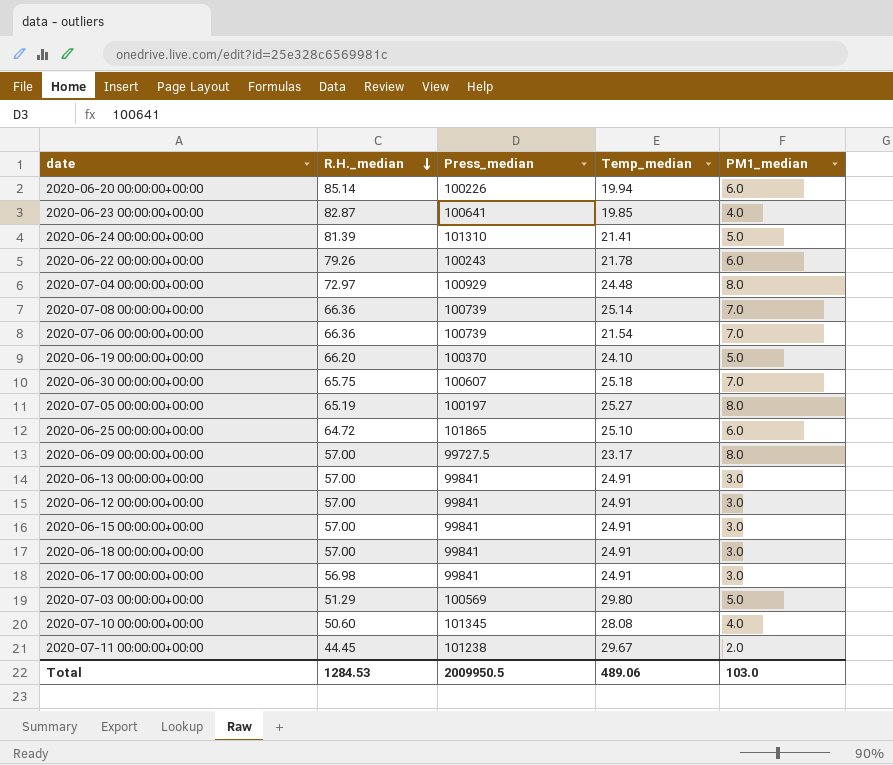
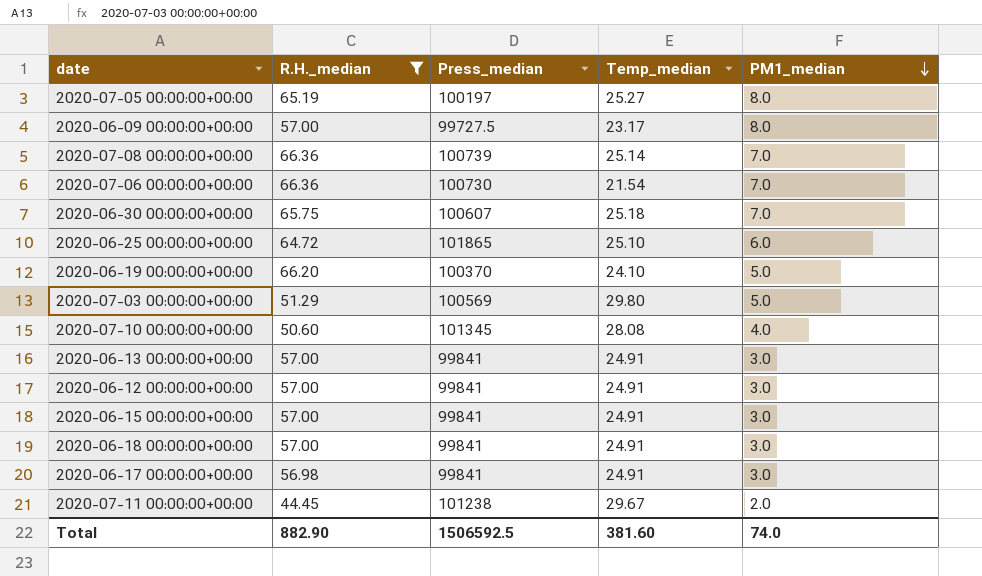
filter: none -> R.H._median <= 66.36
row order: R.H._median descending -> PM1_median descending
2020-07-06 00:00:00+00:00 | Press_median: 100739 -> 100730
Total | R.H._median: 1284.53 -> 882.90
Total | Press_median: 2009950.5 -> 1506592.5
Total | Temp_median: 489.06 -> 381.60
Total | PM1_median: 103.0 -> 74.0

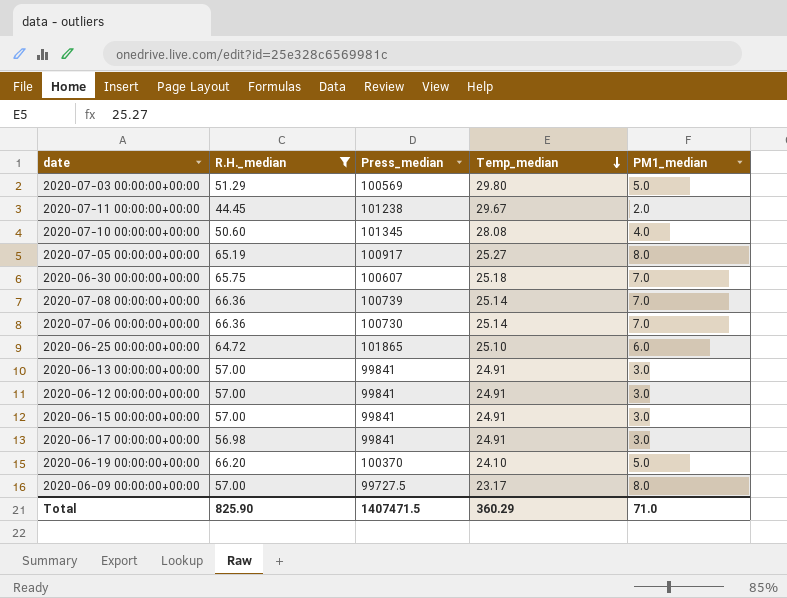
row order: PM1_median descending -> Temp_median descending
row 2020-06-18 00:00:00+00:00: 57.00 | 99841 | 24.91 | 3.0 -> none
2020-07-05 00:00:00+00:00 | Press_median: 100197 -> 100917
2020-07-06 00:00:00+00:00 | Temp_median: 21.54 -> 25.14
Total | R.H._median: 882.90 -> 825.90
Total | Press_median: 1506592.5 -> 1407471.5
Total | Temp_median: 381.60 -> 360.29
Total | PM1_median: 74.0 -> 71.0

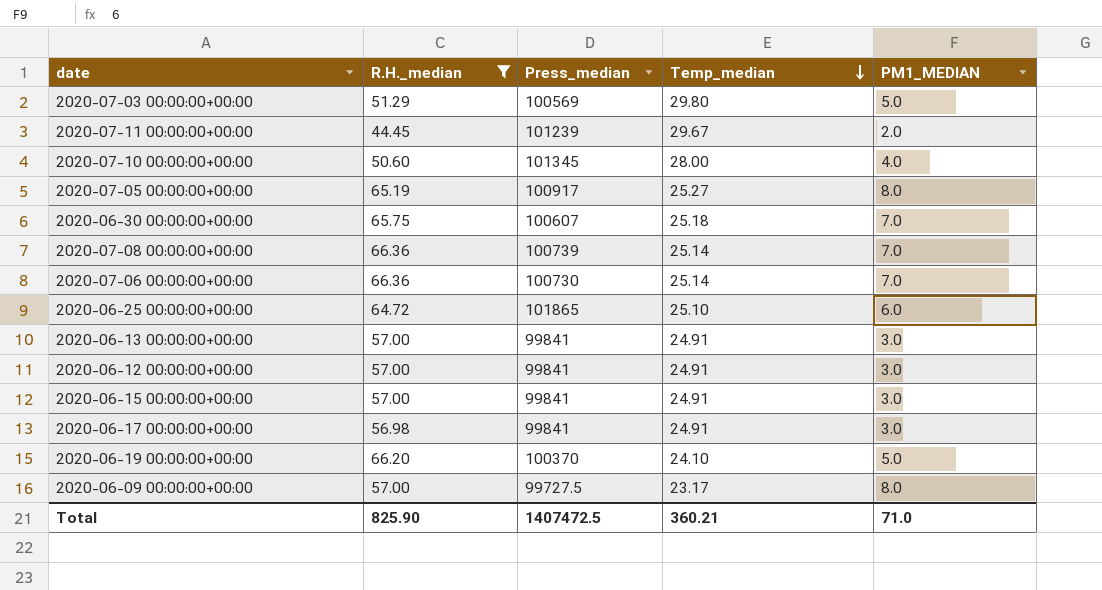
column name: PM1_median -> PM1_MEDIAN
2020-07-11 00:00:00+00:00 | Press_median: 101238 -> 101239
2020-07-10 00:00:00+00:00 | Temp_median: 28.08 -> 28.00
Total | Press_median: 1407471.5 -> 1407472.5
Total | Temp_median: 360.29 -> 360.21

